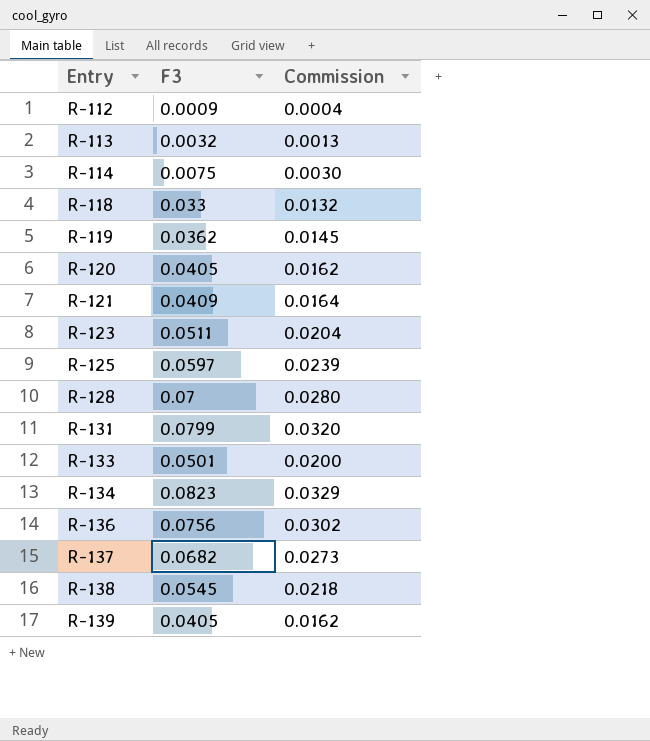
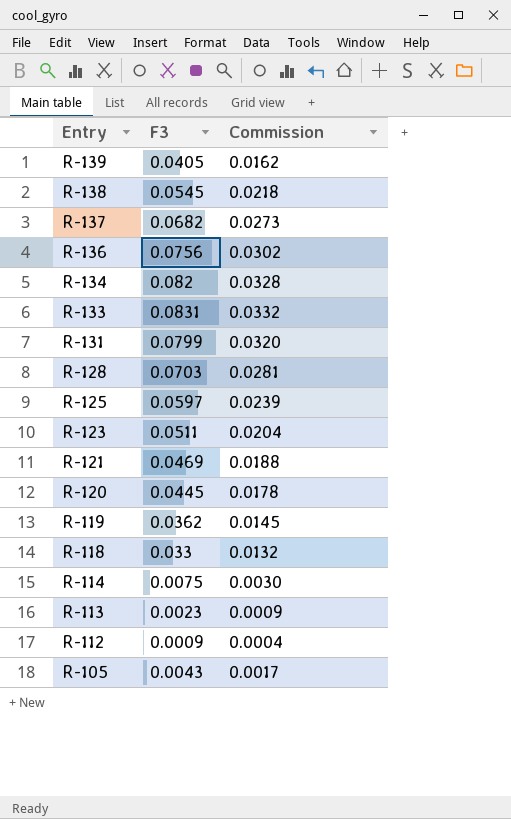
row order: Entry ascending -> Entry descending
R-134 | F3: 0.0823 -> 0.082
R-134 | Commission: 0.0329 -> 0.0328
R-133 | F3: 0.0501 -> 0.0831
R-133 | Commission: 0.0200 -> 0.0332
R-128 | F3: 0.07 -> 0.0703
R-128 | Commission: 0.0280 -> 0.0281
R-121 | F3: 0.0409 -> 0.0469
R-121 | Commission: 0.0164 -> 0.0188
R-120 | F3: 0.0405 -> 0.0445
R-120 | Commission: 0.0162 -> 0.0178
R-113 | F3: 0.0032 -> 0.0023
R-113 | Commission: 0.0013 -> 0.0009
row R-105: none -> 0.0043 | 0.0017

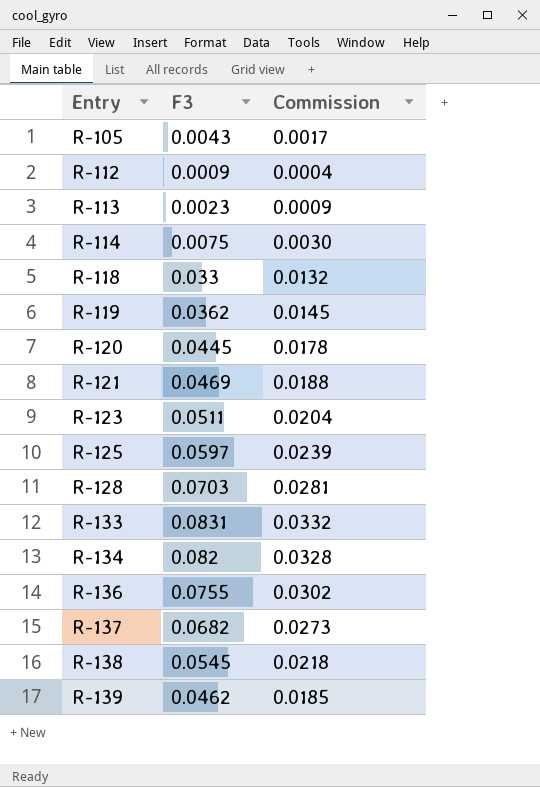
row order: Entry descending -> Entry ascending
row R-131: 0.0799 | 0.0320 -> none
R-136 | F3: 0.0756 -> 0.0755
R-139 | F3: 0.0405 -> 0.0462
R-139 | Commission: 0.0162 -> 0.0185

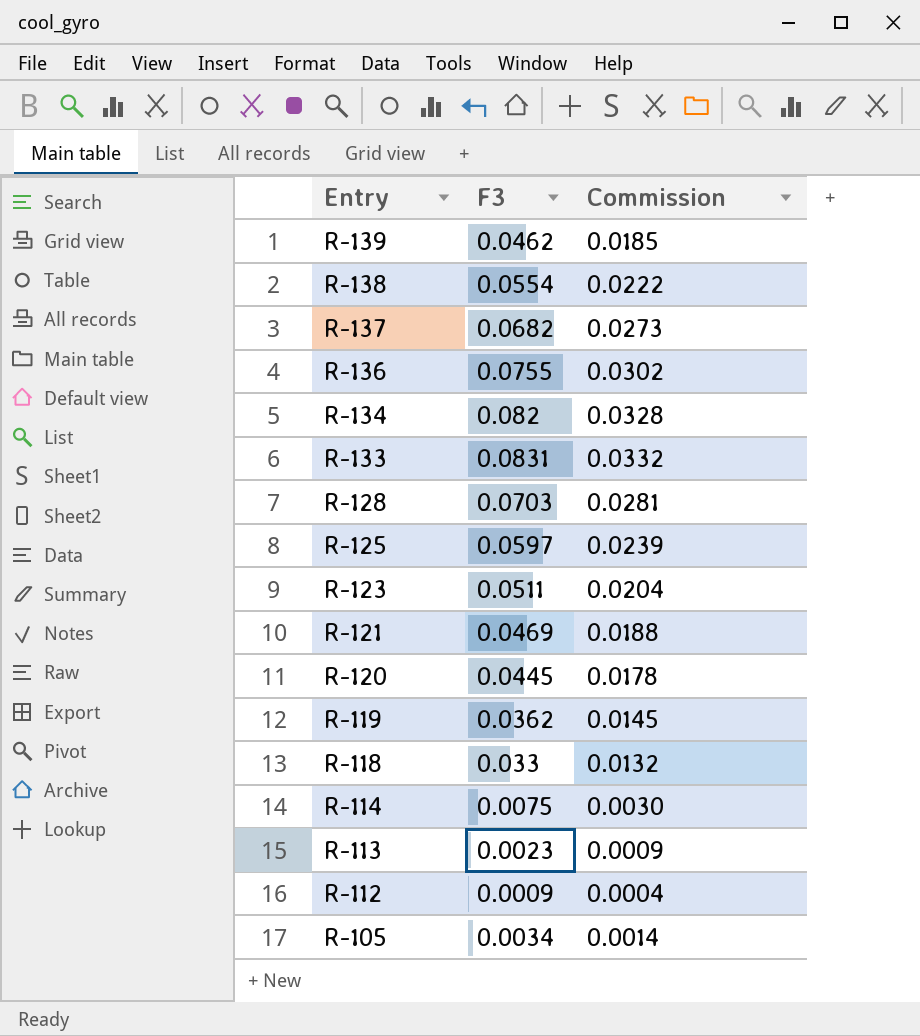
row order: Entry ascending -> Entry descending
R-138 | F3: 0.0545 -> 0.0554
R-138 | Commission: 0.0218 -> 0.0222
R-105 | F3: 0.0043 -> 0.0034
R-105 | Commission: 0.0017 -> 0.0014

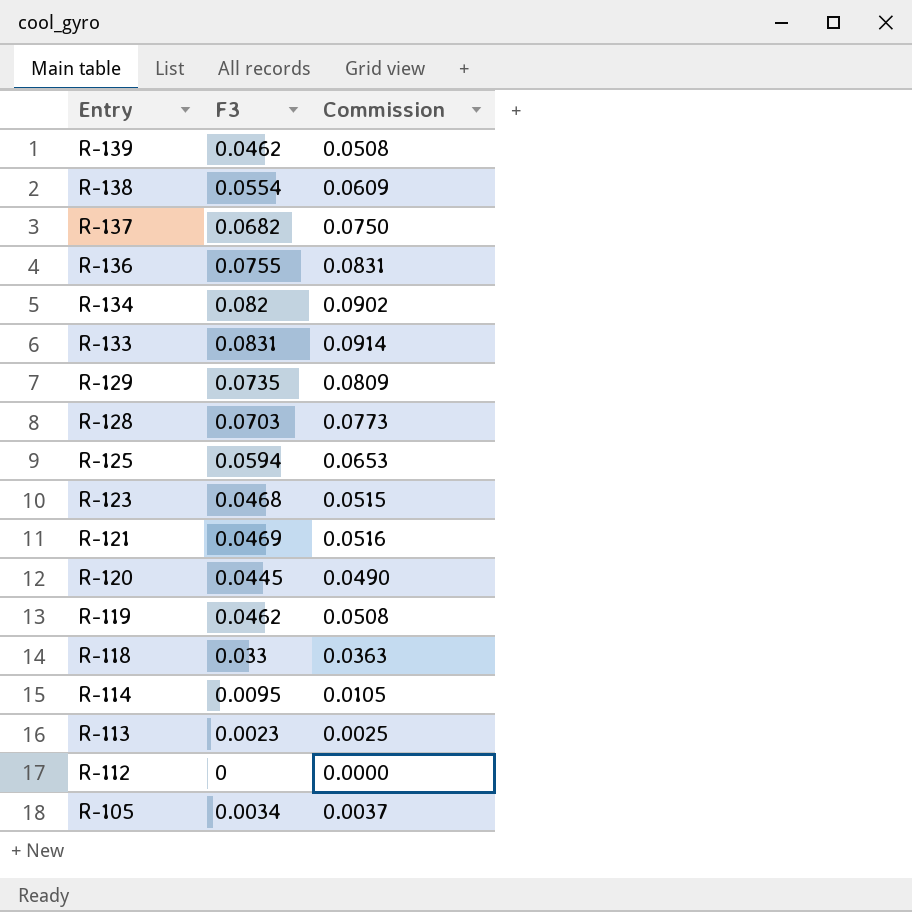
column Commission | formula: [F3] * 0.4 -> [F3] * 1.1
row R-129: none -> 0.0735 | 0.0809
R-125 | F3: 0.0597 -> 0.0594
R-123 | F3: 0.0511 -> 0.0468
R-119 | F3: 0.0362 -> 0.0462
R-114 | F3: 0.0075 -> 0.0095
R-112 | F3: 0.0009 -> 0

